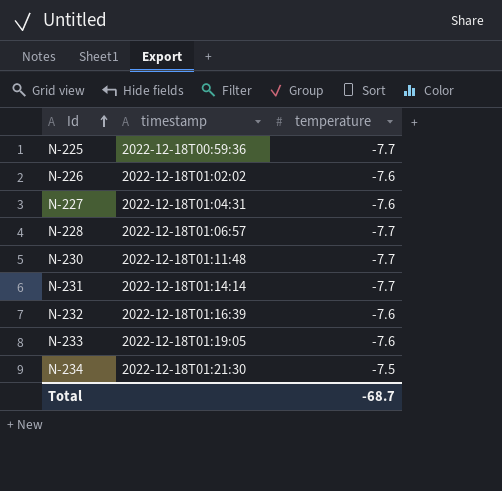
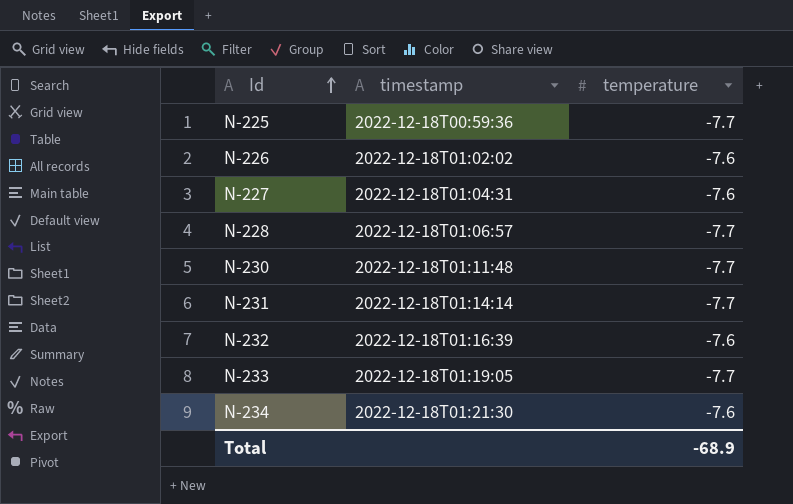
N-233 | temperature: -7.6 -> -7.7
N-234 | temperature: -7.5 -> -7.6
Total | temperature: -68.7 -> -68.9

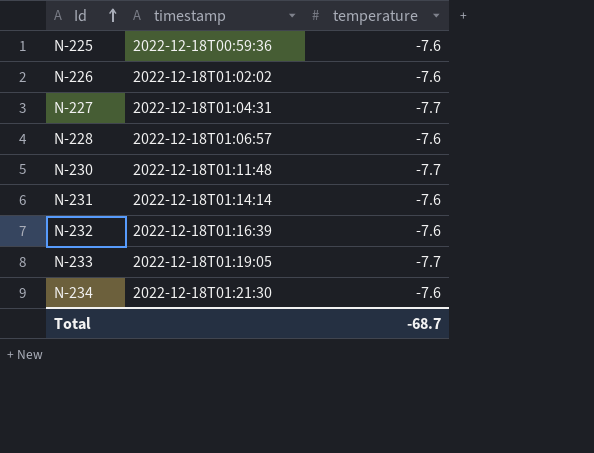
N-225 | temperature: -7.7 -> -7.6
N-227 | temperature: -7.6 -> -7.7
N-228 | temperature: -7.7 -> -7.6
N-231 | temperature: -7.7 -> -7.6
Total | temperature: -68.9 -> -68.7

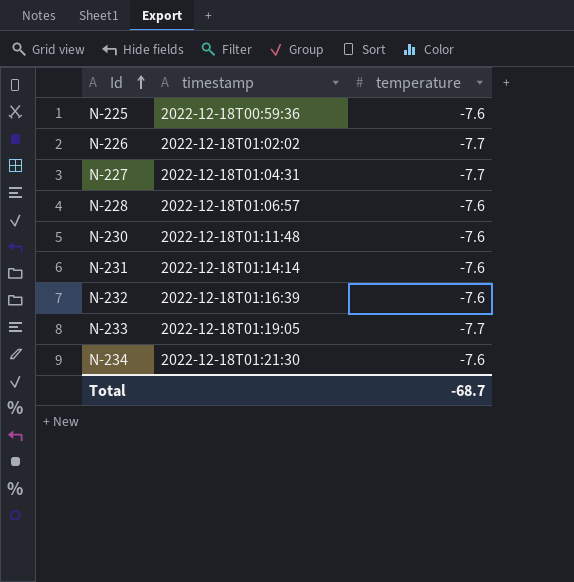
N-226 | temperature: -7.6 -> -7.7
N-230 | temperature: -7.7 -> -7.6

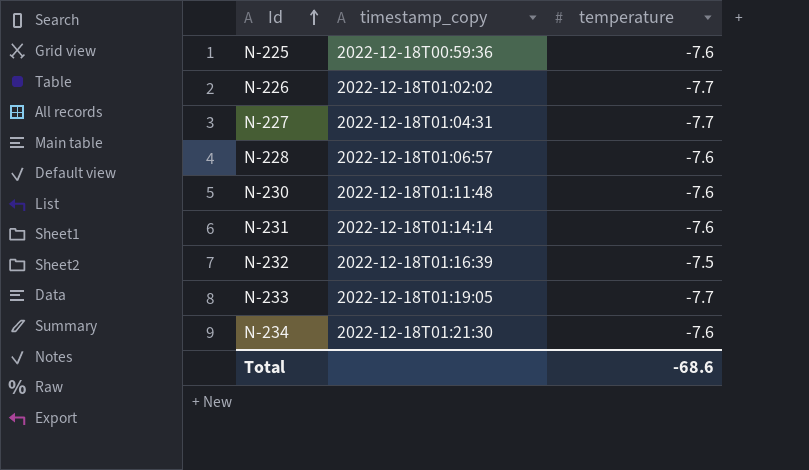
column name: timestamp -> timestamp_copy
N-232 | temperature: -7.6 -> -7.5
Total | temperature: -68.7 -> -68.6

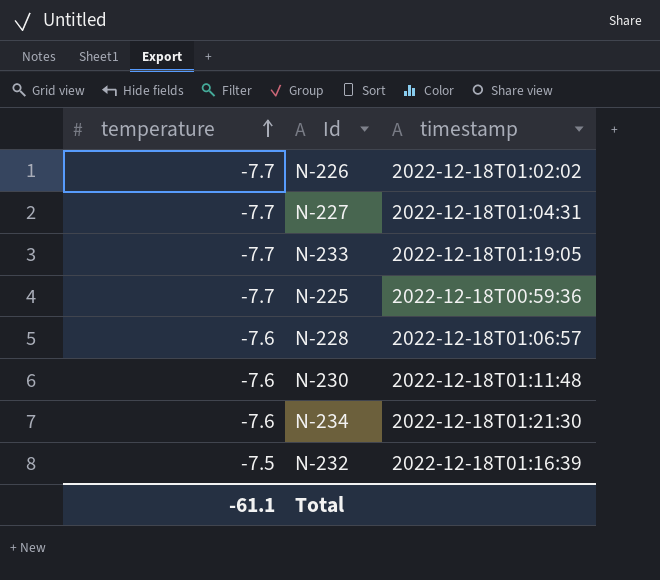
row order: Id ascending -> temperature ascending
column temperature | position: 3 -> 1
column name: timestamp_copy -> timestamp
row N-231: 2022-12-18T01:14:14 | -7.6 -> none
N-225 | temperature: -7.6 -> -7.7
Total | temperature: -68.6 -> -61.1

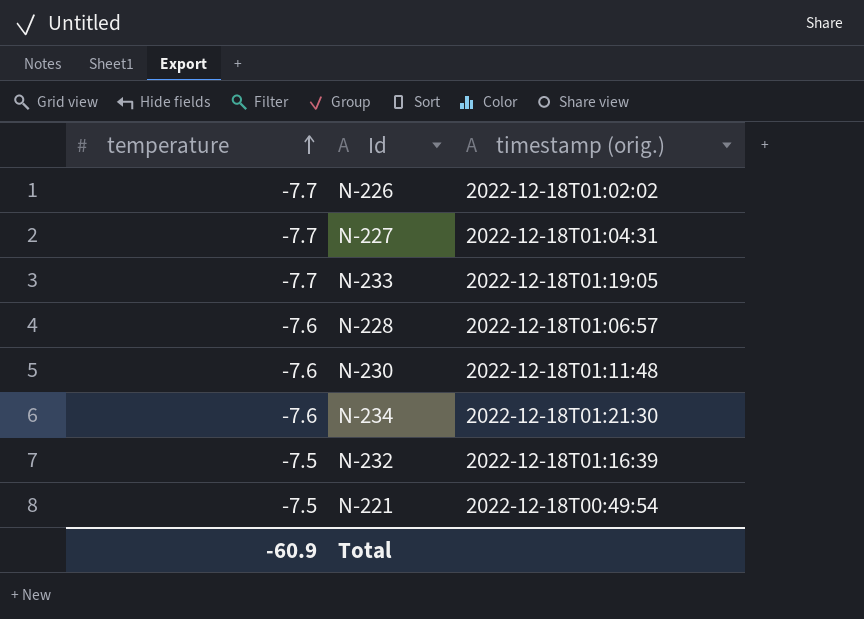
column name: timestamp -> timestamp (orig.)
row N-225: -7.7 | 2022-12-18T00:59:36 -> none
row N-221: none -> -7.5 | 2022-12-18T00:49:54
Total | temperature: -61.1 -> -60.9

